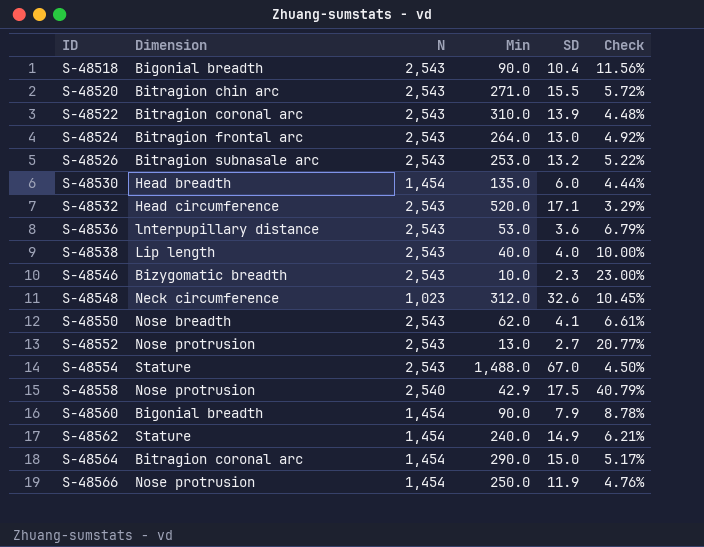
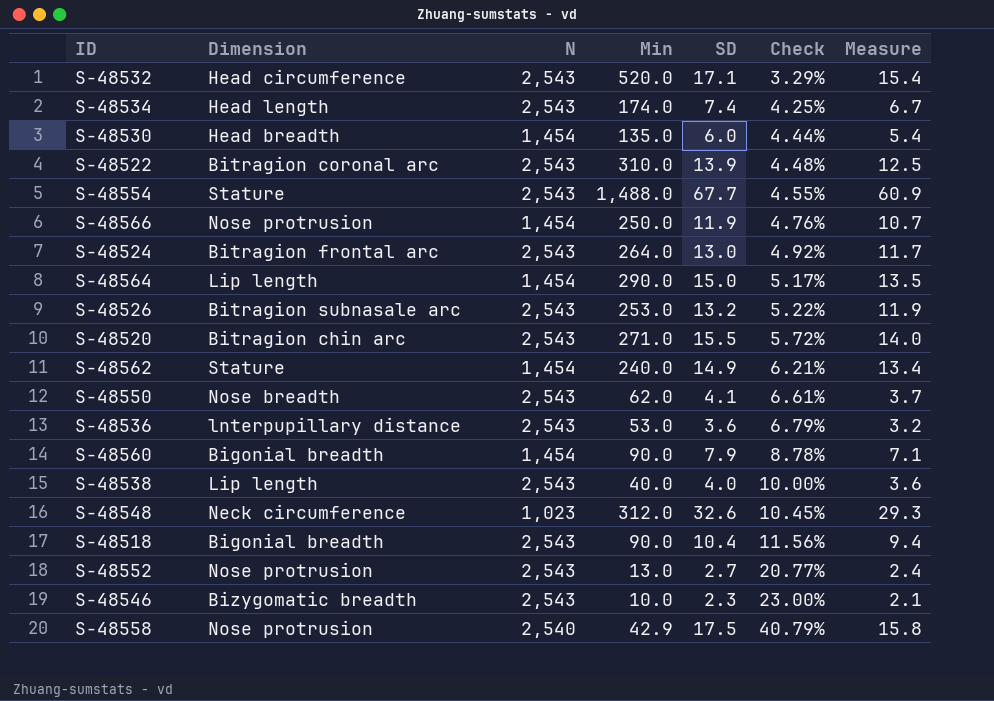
row order: ID ascending -> Check ascending
column Measure | formula: none -> [SD] * 0.9
row S-48534: none -> Head length | 2,543 | 174.0 | 7.4 | 4.25% | 6.7
S-48554 | SD: 67.0 -> 67.7
S-48554 | Check: 4.50% -> 4.55%
S-48564 | Dimension: Bitragion coronal arc -> Lip length

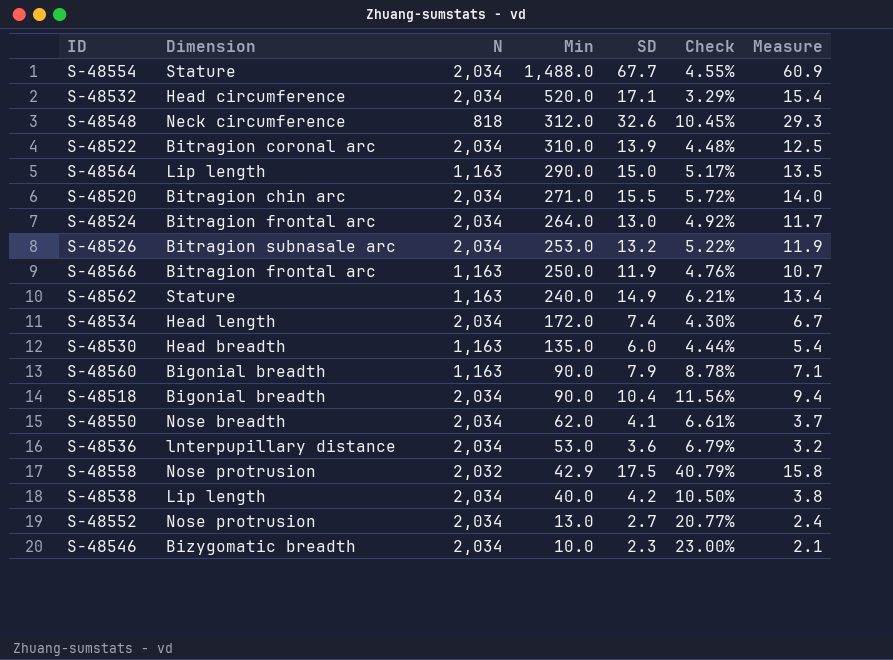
row order: Check ascending -> Min descending
S-48554 | N: 2,543 -> 2,034
S-48532 | N: 2,543 -> 2,034
S-48548 | N: 1,023 -> 818
S-48522 | N: 2,543 -> 2,034
S-48564 | N: 1,454 -> 1,163
S-48520 | N: 2,543 -> 2,034
S-48524 | N: 2,543 -> 2,034
S-48526 | N: 2,543 -> 2,034
S-48566 | Dimension: Nose protrusion -> Bitragion frontal arc
S-48566 | N: 1,454 -> 1,163
S-48562 | N: 1,454 -> 1,163
S-48534 | N: 2,543 -> 2,034
S-48534 | Min: 174.0 -> 172.0
S-48534 | Check: 4.25% -> 4.30%
S-48530 | N: 1,454 -> 1,163
S-48560 | N: 1,454 -> 1,163
S-48518 | N: 2,543 -> 2,034
S-48550 | N: 2,543 -> 2,034
S-48536 | N: 2,543 -> 2,034
S-48558 | N: 2,540 -> 2,032
S-48538 | N: 2,543 -> 2,034
S-48538 | SD: 4.0 -> 4.2
S-48538 | Check: 10.00% -> 10.50%
S-48538 | Measure: 3.6 -> 3.8
S-48552 | N: 2,543 -> 2,034
S-48546 | N: 2,543 -> 2,034

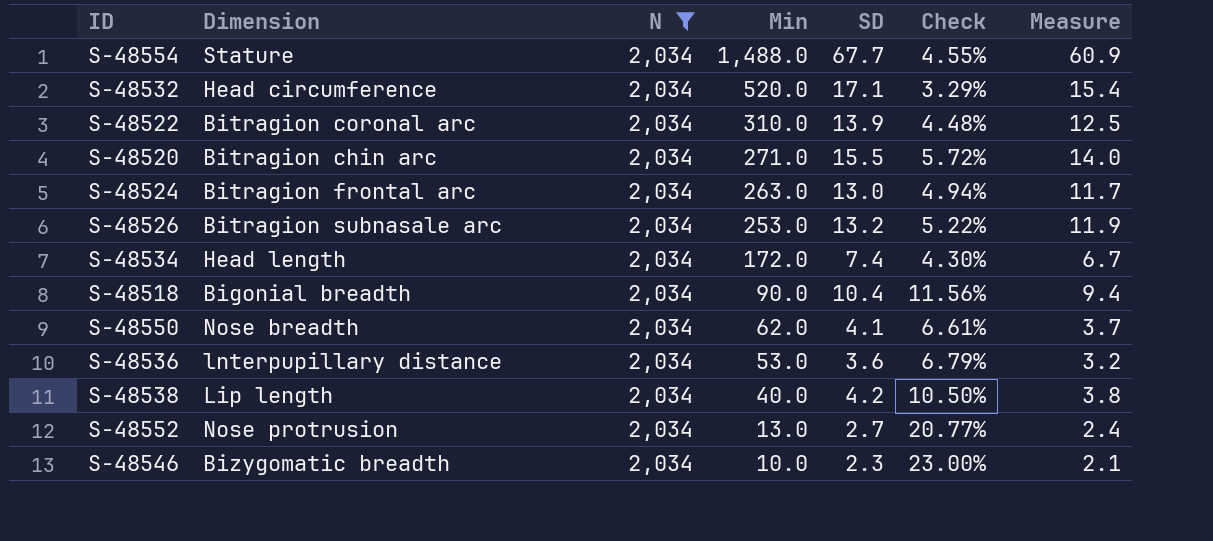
filter: none -> N = 2,034
S-48524 | Min: 264.0 -> 263.0
S-48524 | Check: 4.92% -> 4.94%

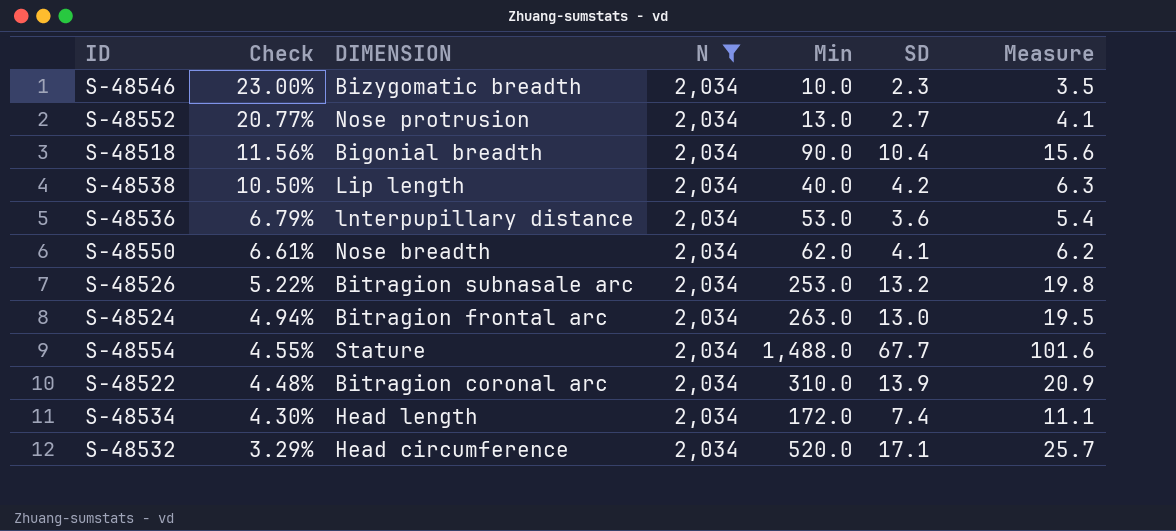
row order: Min descending -> Check descending
column Check | position: 6 -> 2
column name: Dimension -> DIMENSION
column Measure | formula: [SD] * 0.9 -> [SD] * 1.5
row S-48520: Bitragion chin arc | 2,034 | 271.0 | 15.5 | 5.72% | 14.0 -> none

